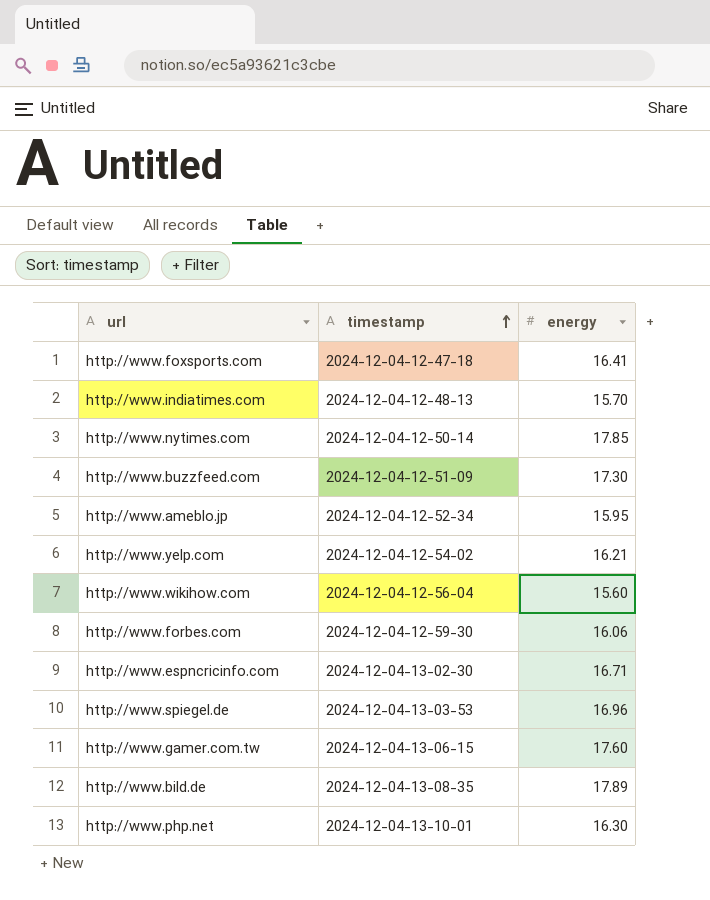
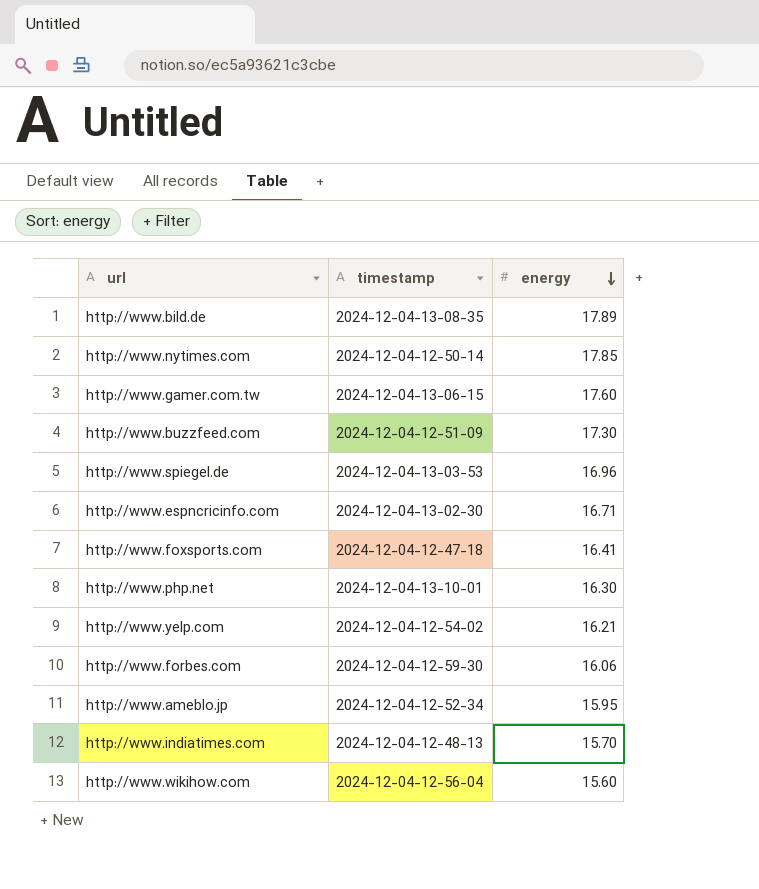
row order: timestamp ascending -> energy descending

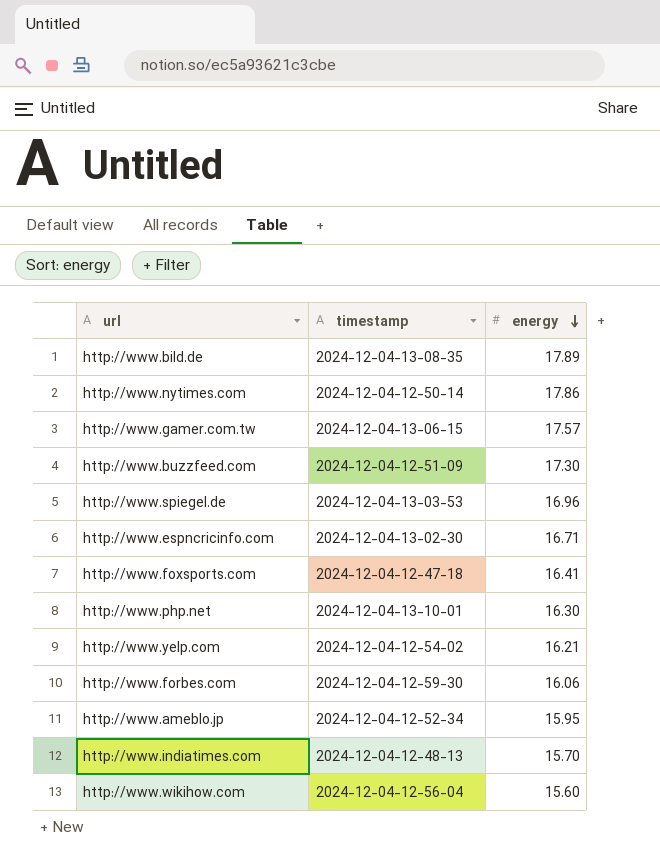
http://www.nytimes.com | energy: 17.85 -> 17.86
http://www.gamer.com.tw | energy: 17.60 -> 17.57

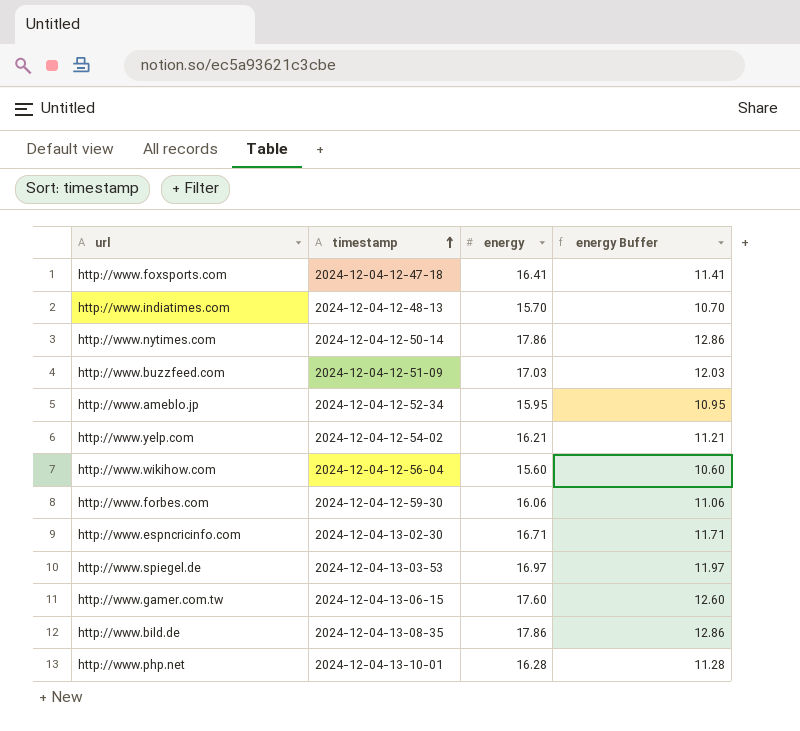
row order: energy descending -> timestamp ascending
column energy Buffer | formula: none -> [energy] - 5
http://www.buzzfeed.com | energy: 17.30 -> 17.03
http://www.spiegel.de | energy: 16.96 -> 16.97
http://www.gamer.com.tw | energy: 17.57 -> 17.60
http://www.bild.de | energy: 17.89 -> 17.86
http://www.php.net | energy: 16.30 -> 16.28

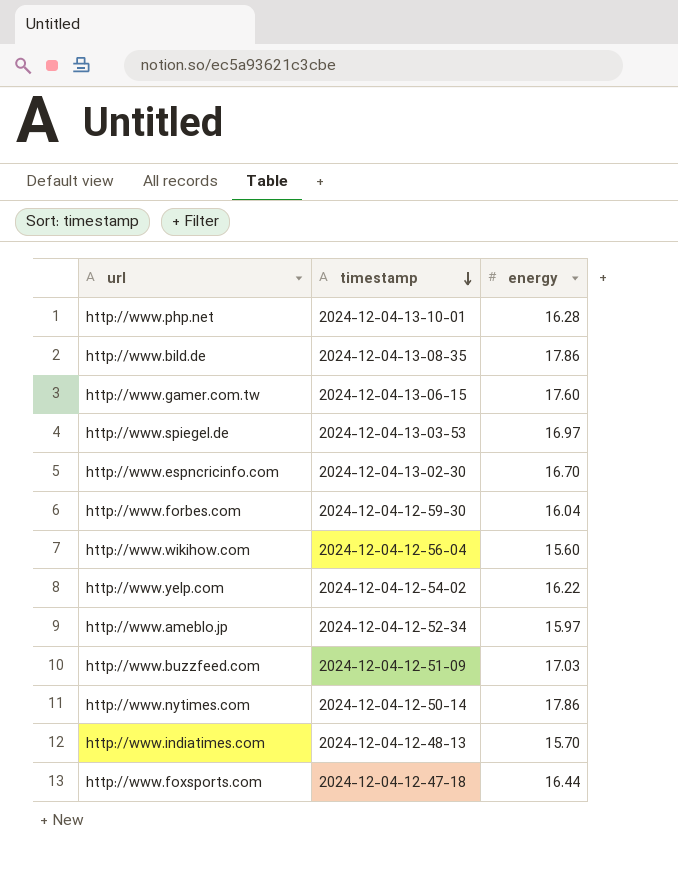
row order: timestamp ascending -> timestamp descending
column energy Buffer | formula: [energy] - 5 -> none
http://www.espncricinfo.com | energy: 16.71 -> 16.70
http://www.forbes.com | energy: 16.06 -> 16.04
http://www.yelp.com | energy: 16.21 -> 16.22
http://www.ameblo.jp | energy: 15.95 -> 15.97
http://www.foxsports.com | energy: 16.41 -> 16.44

